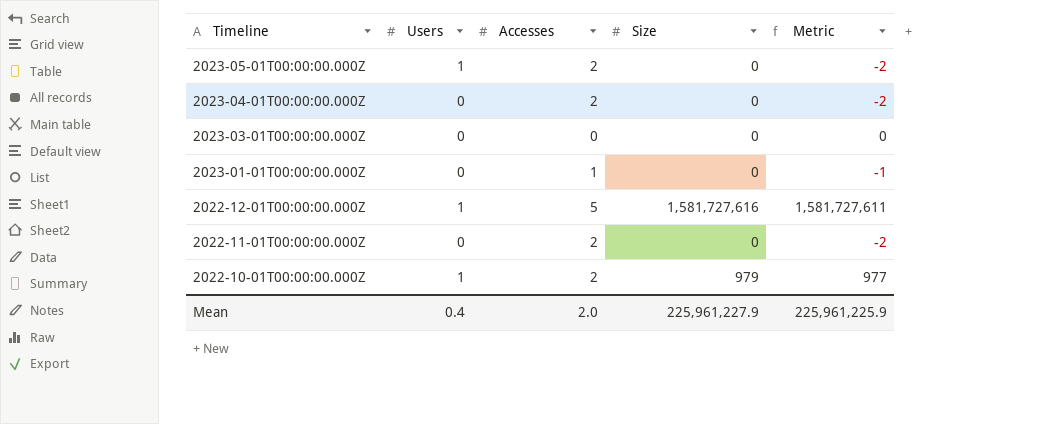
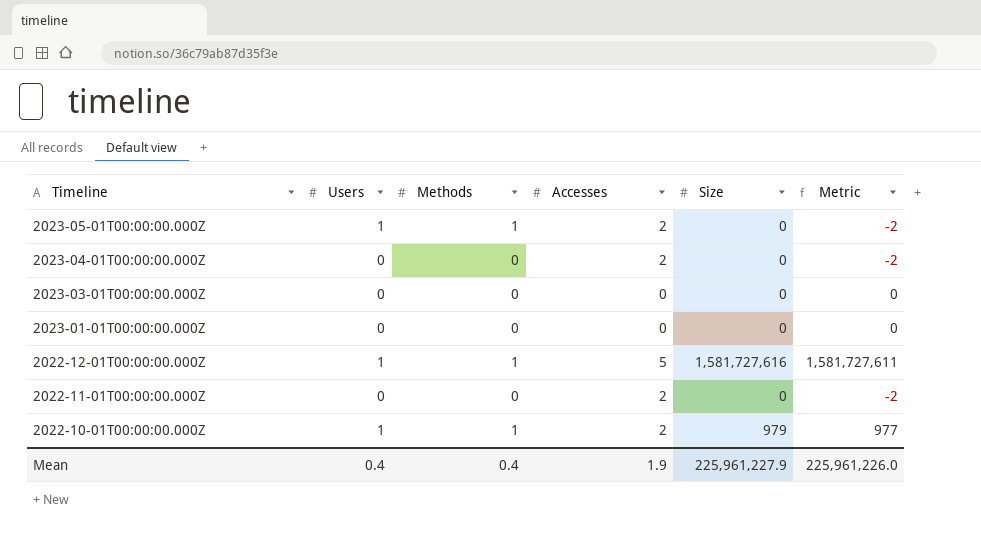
column Methods | position: none -> 3
2023-01-01T00:00:00.000Z | Accesses: 1 -> 0
2023-01-01T00:00:00.000Z | Metric: -1 -> 0
Mean | Accesses: 2.0 -> 1.9
Mean | Metric: 225,961,225.9 -> 225,961,226.0

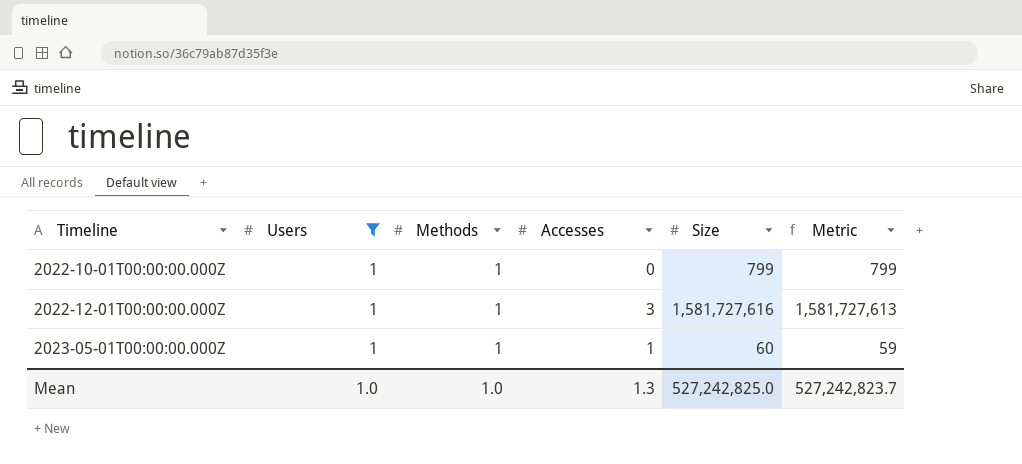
filter: none -> Users = 1
row order: Timeline descending -> Timeline ascending
2022-10-01T00:00:00.000Z | Accesses: 2 -> 0
2022-10-01T00:00:00.000Z | Size: 979 -> 799
2022-10-01T00:00:00.000Z | Metric: 977 -> 799
2022-12-01T00:00:00.000Z | Accesses: 5 -> 3
2022-12-01T00:00:00.000Z | Metric: 1,581,727,611 -> 1,581,727,613
2023-05-01T00:00:00.000Z | Accesses: 2 -> 1
2023-05-01T00:00:00.000Z | Size: 0 -> 60
2023-05-01T00:00:00.000Z | Metric: -2 -> 59
Mean | Users: 0.4 -> 1.0
Mean | Methods: 0.4 -> 1.0
Mean | Accesses: 1.9 -> 1.3
Mean | Size: 225,961,227.9 -> 527,242,825.0
Mean | Metric: 225,961,226.0 -> 527,242,823.7

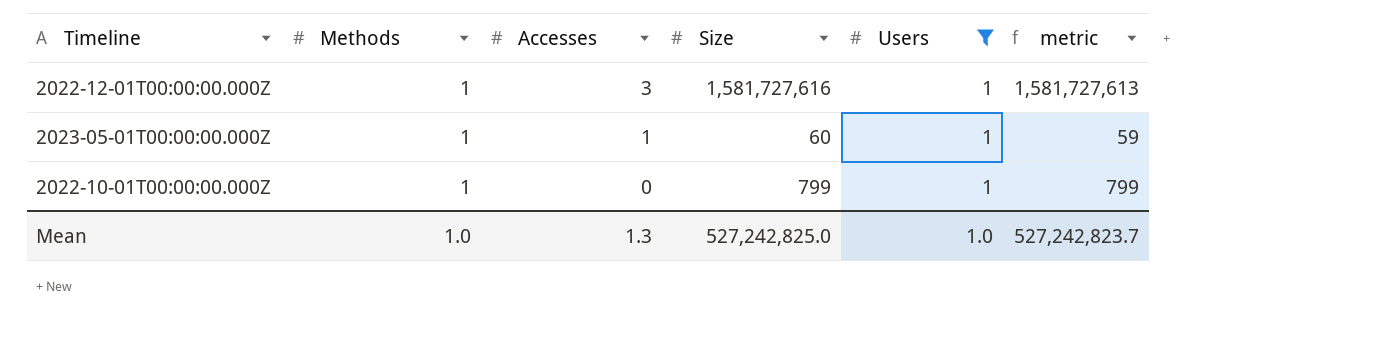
row order: Timeline ascending -> Accesses descending
column Users | position: 2 -> 5
column name: Metric -> metric

